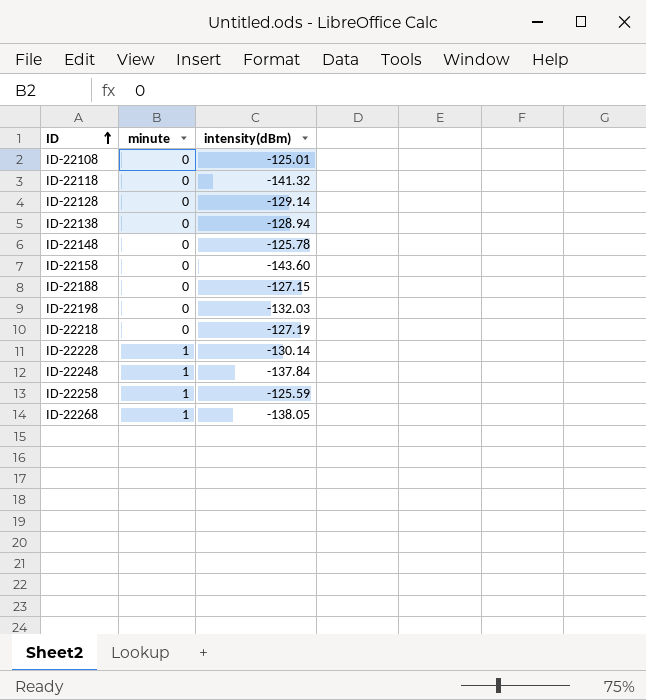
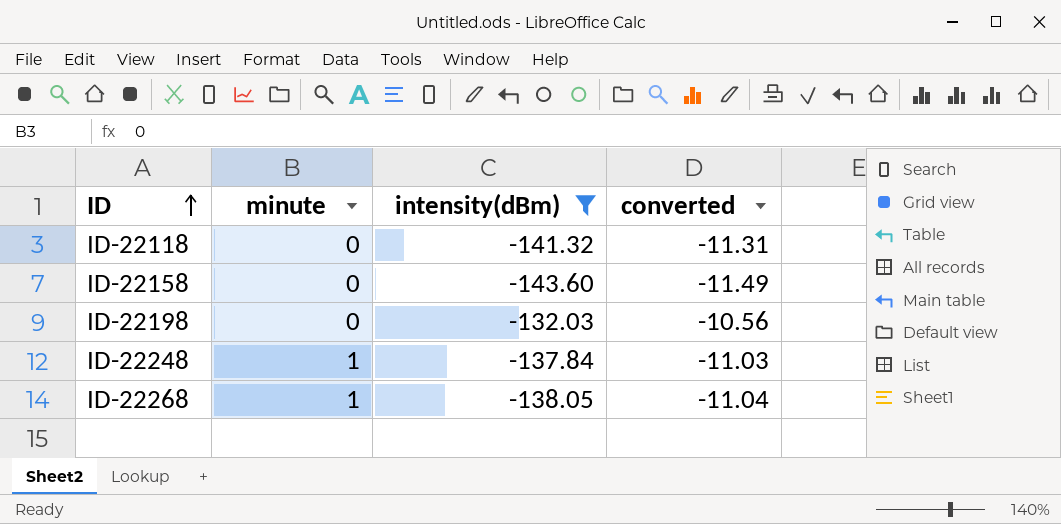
filter: none -> intensity(dBm) <= -132.03
column converted | formula: none -> [intensity(dBm)] * 0.08

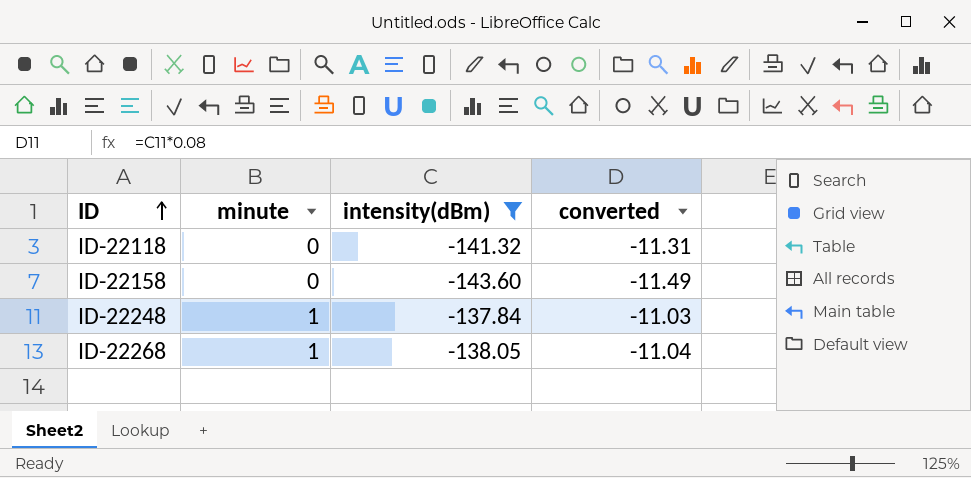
row ID-22198: 0 | -132.03 | -10.56 -> none

